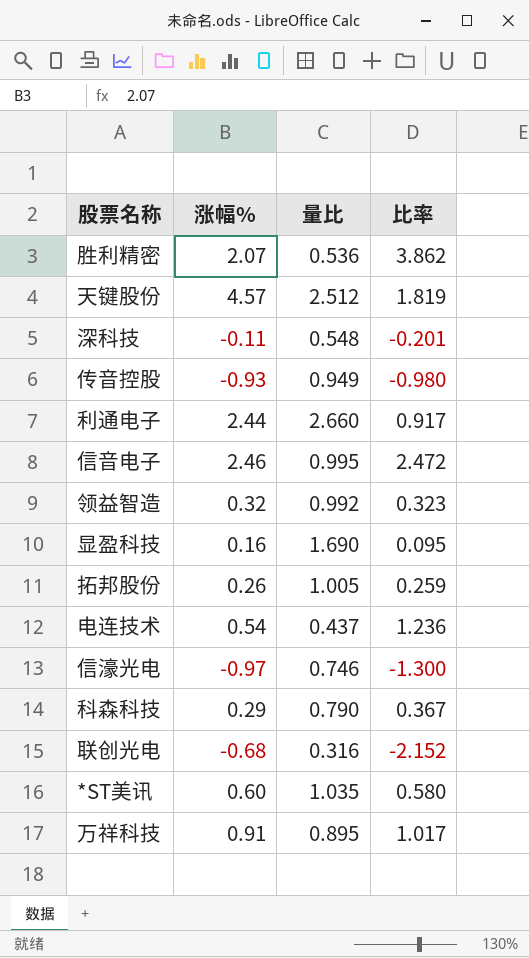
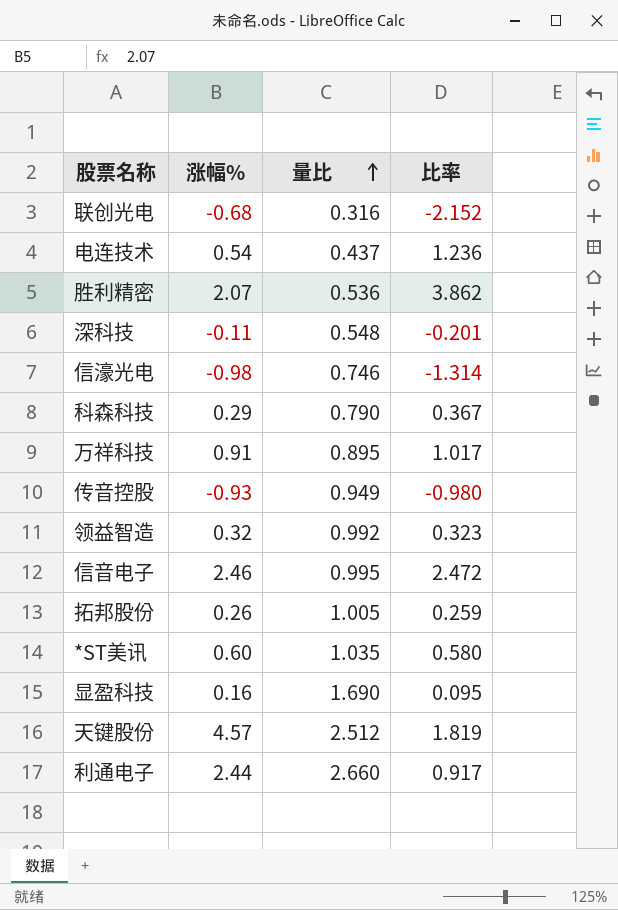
row order: none -> 量比 ascending
信濠光电 | 涨幅%: -0.97 -> -0.98
信濠光电 | 比率: -1.300 -> -1.314

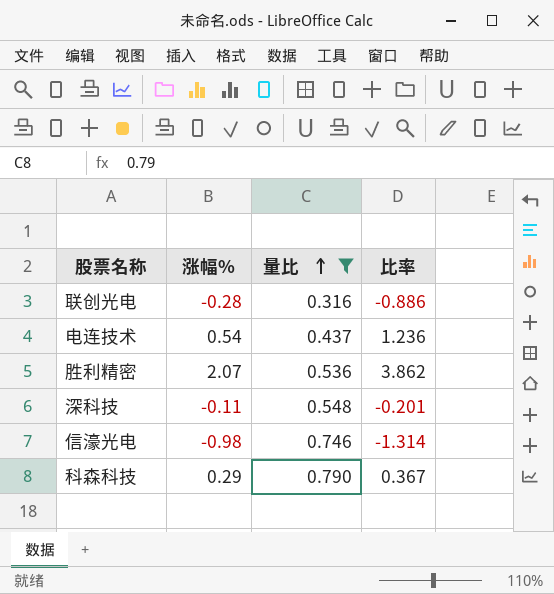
filter: none -> 量比 <= 0.790
联创光电 | 涨幅%: -0.68 -> -0.28
联创光电 | 比率: -2.152 -> -0.886

